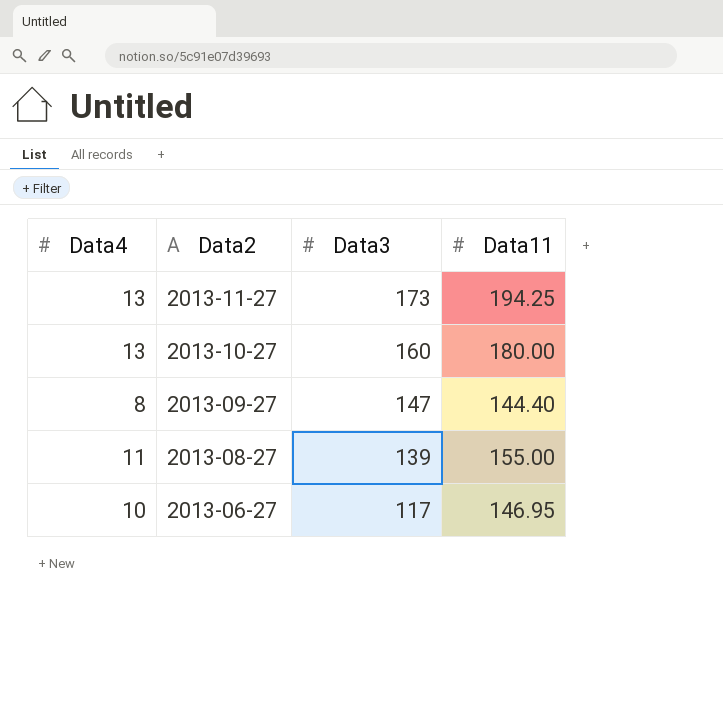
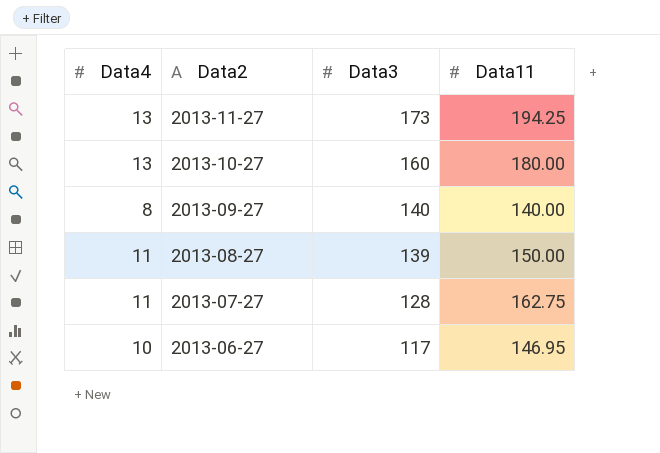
2013-09-27 | Data3: 147 -> 140
2013-09-27 | Data11: 144.40 -> 140.00
2013-08-27 | Data11: 155.00 -> 150.00
row 2013-07-27: none -> 11 | 128 | 162.75

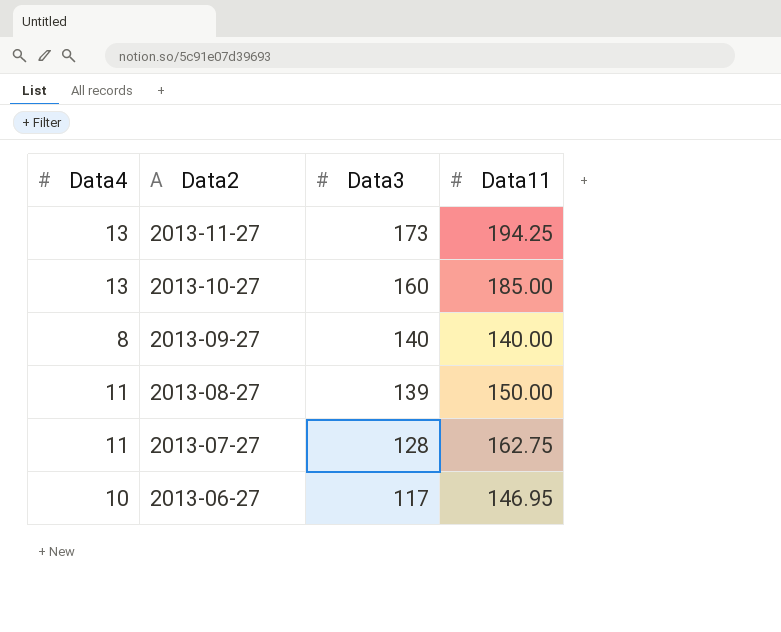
2013-10-27 | Data11: 180.00 -> 185.00

